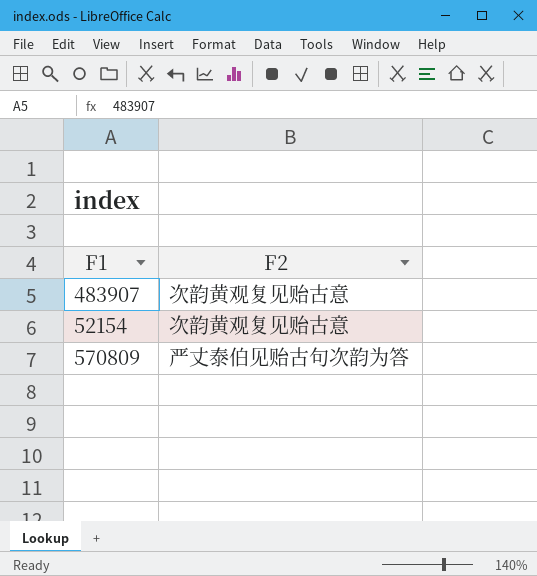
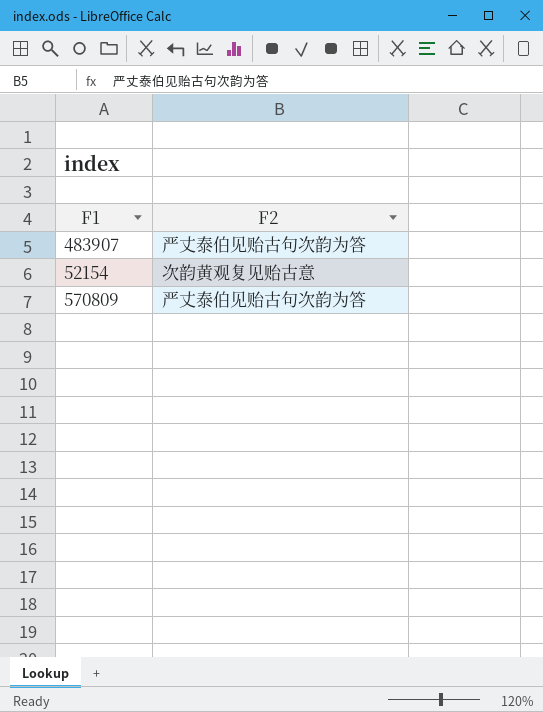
483907 | F2: 次韵黄观复见贻古意 -> 严丈泰伯见贻古句次韵为答

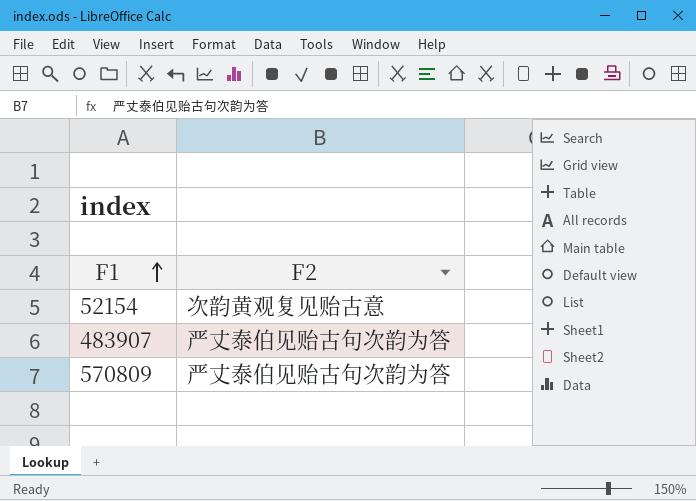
row order: none -> F1 ascending

